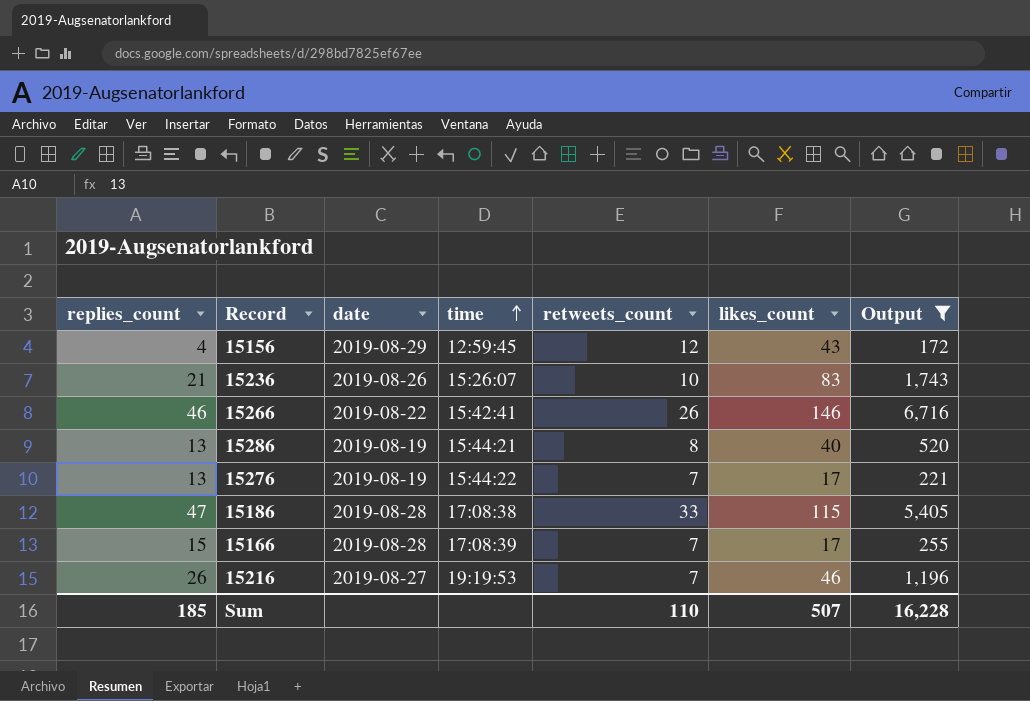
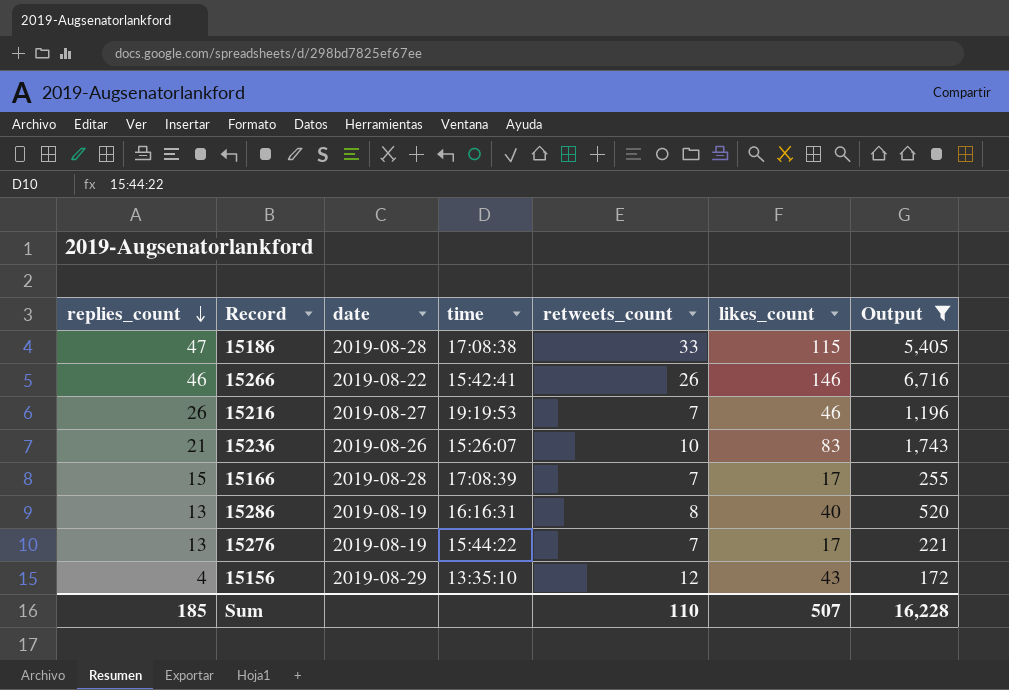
row order: time ascending -> replies_count descending
15286 | time: 15:44:21 -> 16:16:31
15156 | time: 12:59:45 -> 13:35:10

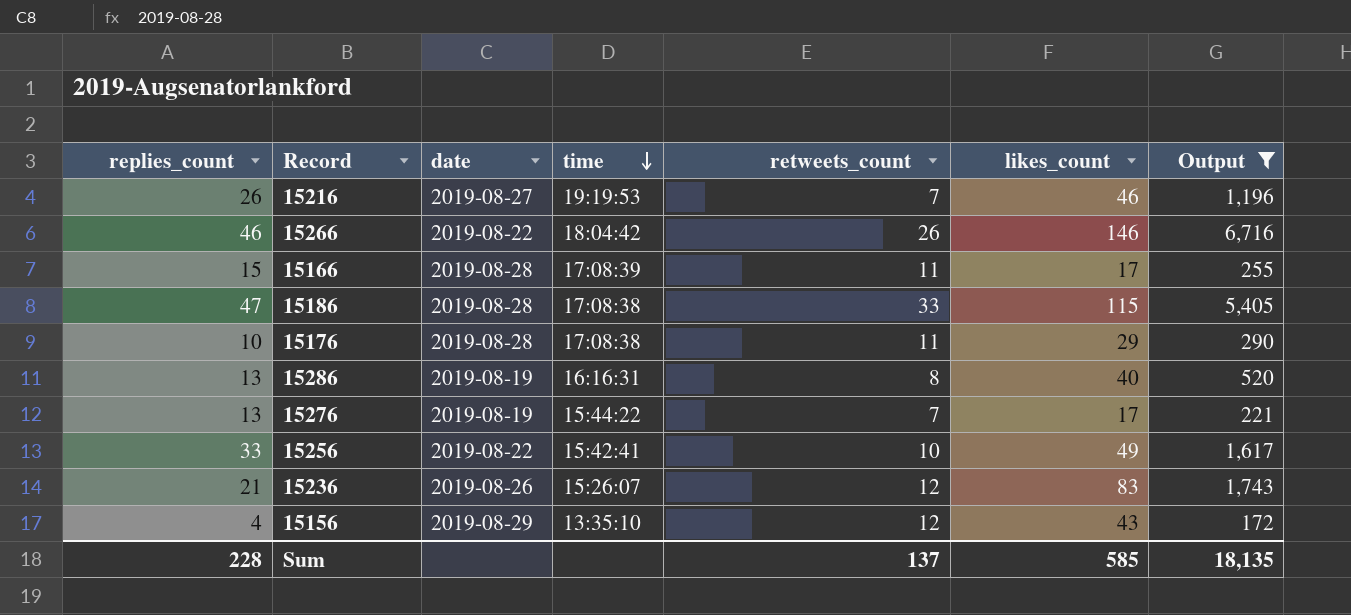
row order: replies_count descending -> time descending
15266 | time: 15:42:41 -> 18:04:42
15166 | retweets_count: 7 -> 11
row 15176: none -> 10 | 2019-08-28 | 17:08:38 | 11 | 29 | 290
row 15256: none -> 33 | 2019-08-22 | 15:42:41 | 10 | 49 | 1,617
15236 | retweets_count: 10 -> 12
Sum | replies_count: 185 -> 228
Sum | retweets_count: 110 -> 137
Sum | likes_count: 507 -> 585
Sum | Output: 16,228 -> 18,135

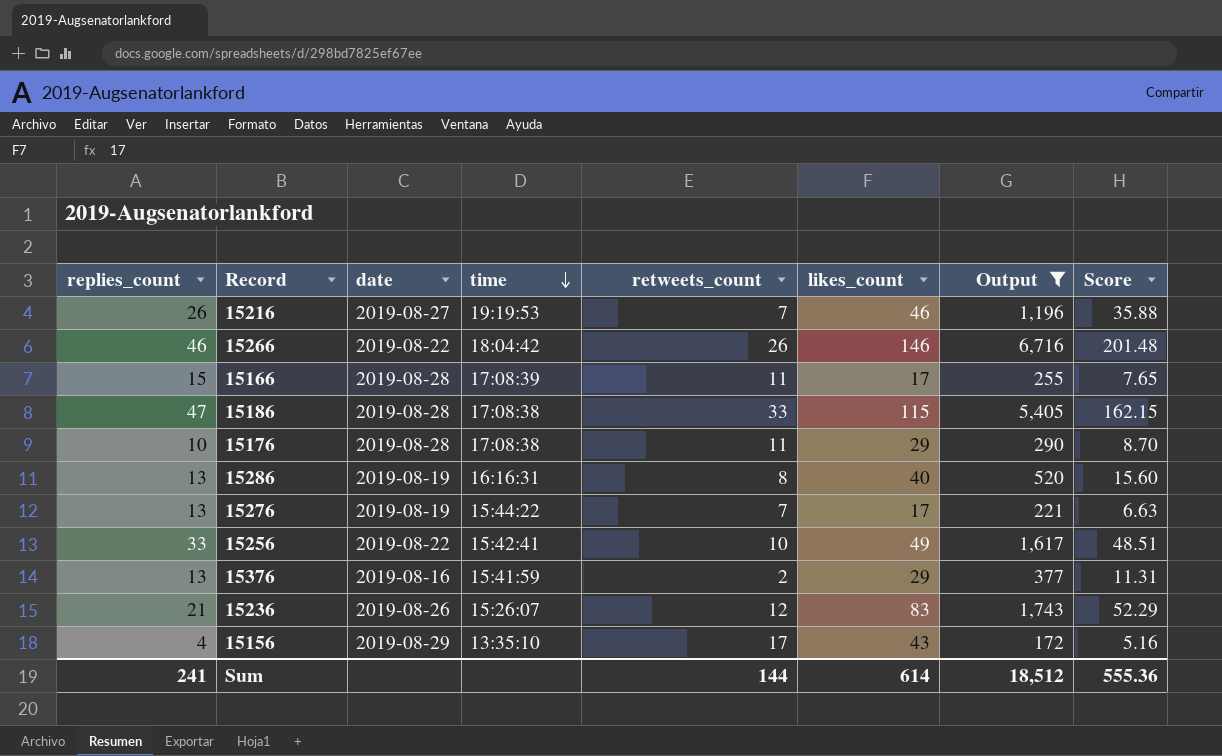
column Score | formula: none -> [Output] * 0.03
row 15376: none -> 13 | 2019-08-16 | 15:41:59 | 2 | 29 | 377 | 11.31
15156 | retweets_count: 12 -> 17
Sum | replies_count: 228 -> 241
Sum | retweets_count: 137 -> 144
Sum | likes_count: 585 -> 614
Sum | Output: 18,135 -> 18,512

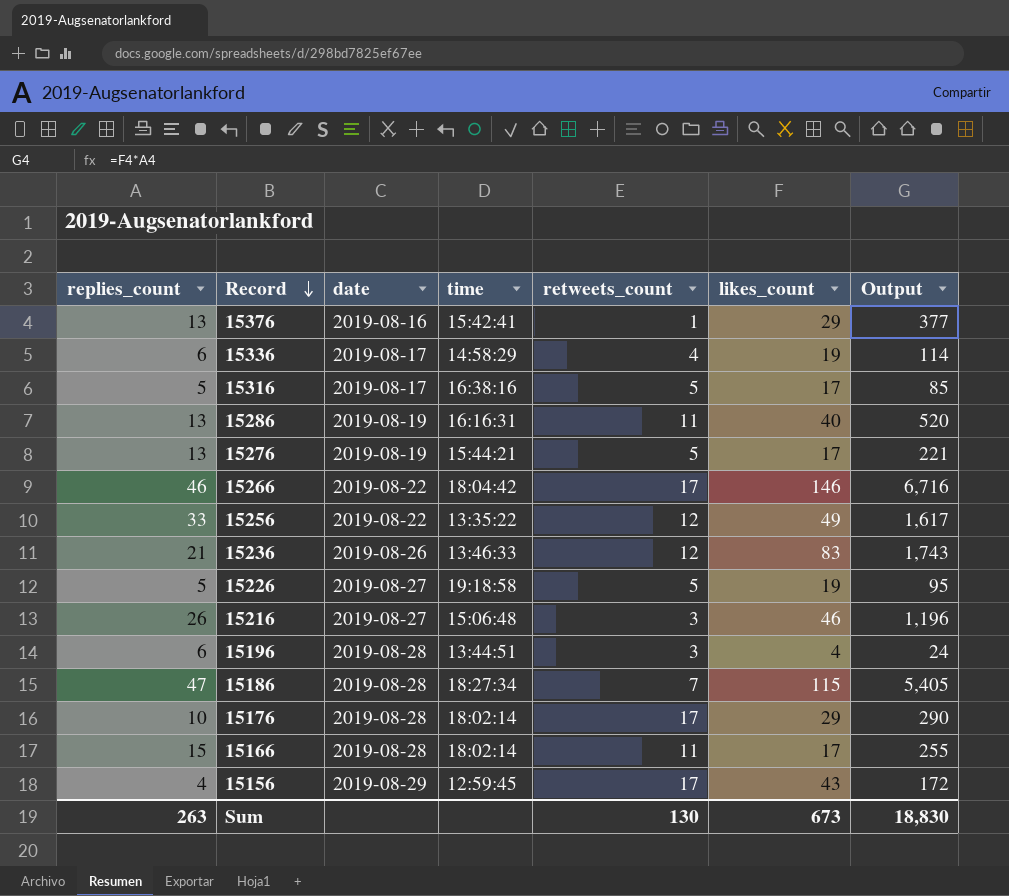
filter: Output >= 172 -> none
row order: time descending -> Record descending
column Score | formula: [Output] * 0.03 -> none
15376 | time: 15:41:59 -> 15:42:41
15376 | retweets_count: 2 -> 1
15286 | retweets_count: 8 -> 11
15276 | time: 15:44:22 -> 15:44:21
15276 | retweets_count: 7 -> 5
15266 | retweets_count: 26 -> 17
15256 | time: 15:42:41 -> 13:35:22
15256 | retweets_count: 10 -> 12
15236 | time: 15:26:07 -> 13:46:33
15216 | time: 19:19:53 -> 15:06:48
15216 | retweets_count: 7 -> 3
15186 | time: 17:08:38 -> 18:27:34
15186 | retweets_count: 33 -> 7
15176 | time: 17:08:38 -> 18:02:14
15176 | retweets_count: 11 -> 17
15166 | time: 17:08:39 -> 18:02:14
15156 | time: 13:35:10 -> 12:59:45
Sum | replies_count: 241 -> 263
Sum | retweets_count: 144 -> 130
Sum | likes_count: 614 -> 673
Sum | Output: 18,512 -> 18,830

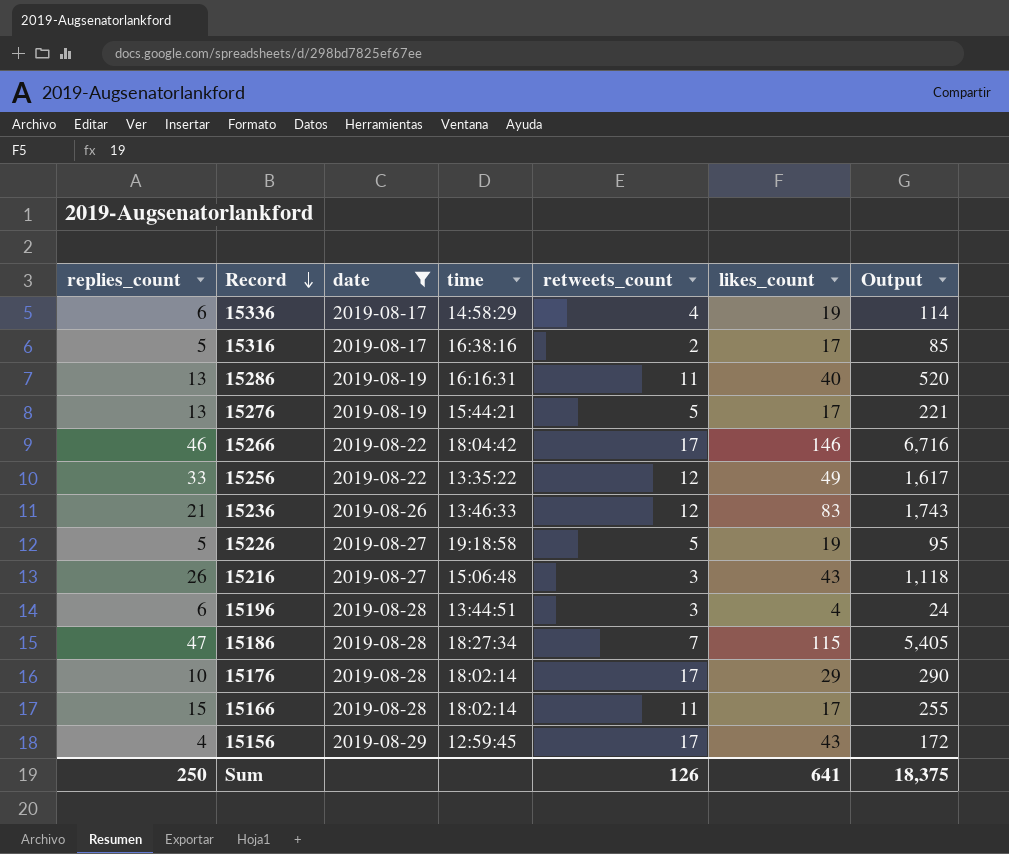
filter: none -> date != 2019-08-16
15316 | retweets_count: 5 -> 2
15216 | likes_count: 46 -> 43
15216 | Output: 1,196 -> 1,118
Sum | replies_count: 263 -> 250
Sum | retweets_count: 130 -> 126
Sum | likes_count: 673 -> 641
Sum | Output: 18,830 -> 18,375

